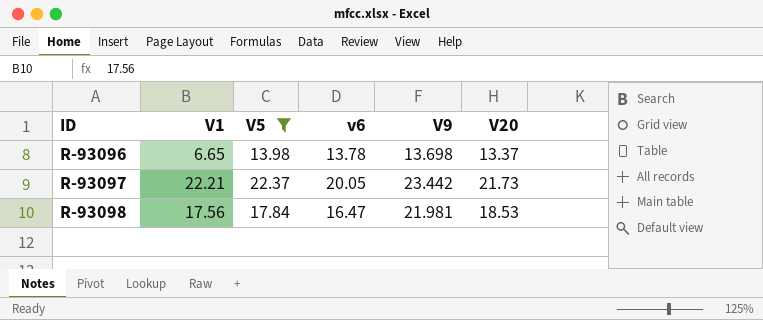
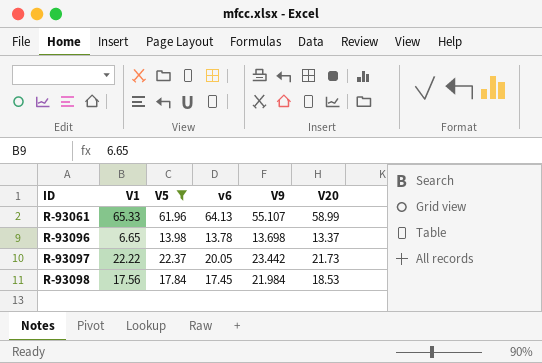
row R-93061: none -> 65.33 | 61.96 | 64.13 | 55.107 | 58.99
R-93097 | V1: 22.21 -> 22.22
R-93098 | v6: 16.47 -> 17.45
R-93098 | V9: 21.981 -> 21.984

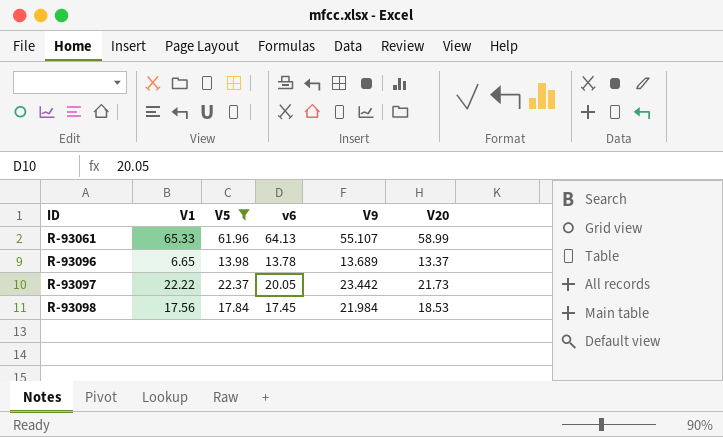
R-93096 | V9: 13.698 -> 13.689

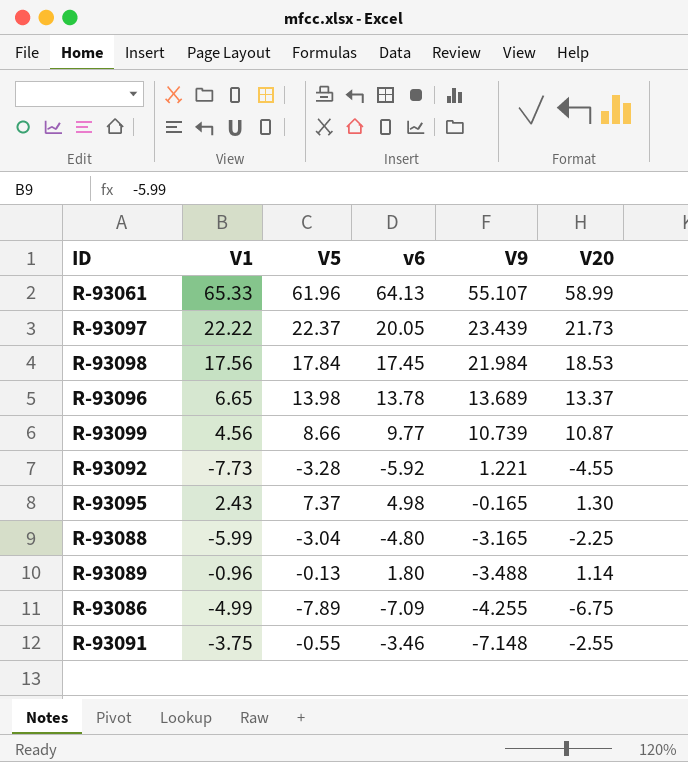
filter: V5 >= 13.98 -> none
row order: ID ascending -> V9 descending
R-93097 | V9: 23.442 -> 23.439

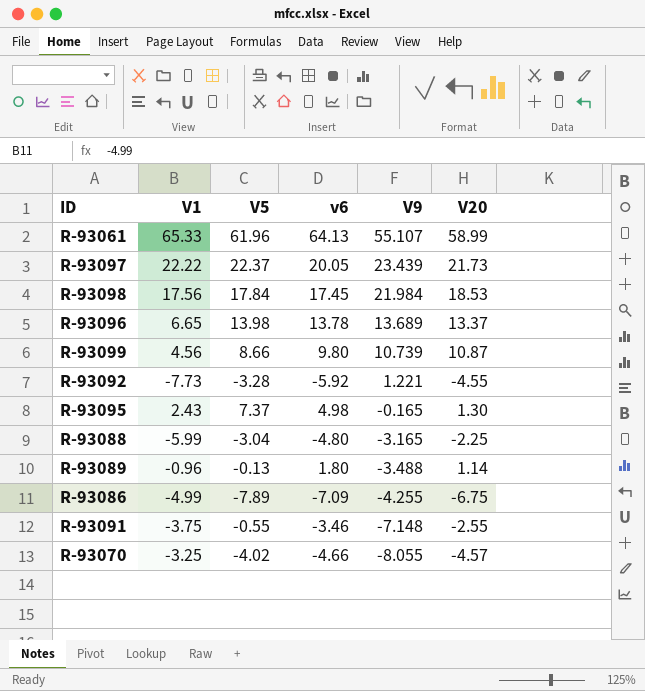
R-93099 | v6: 9.77 -> 9.80
row R-93070: none -> -3.25 | -4.02 | -4.66 | -8.055 | -4.57

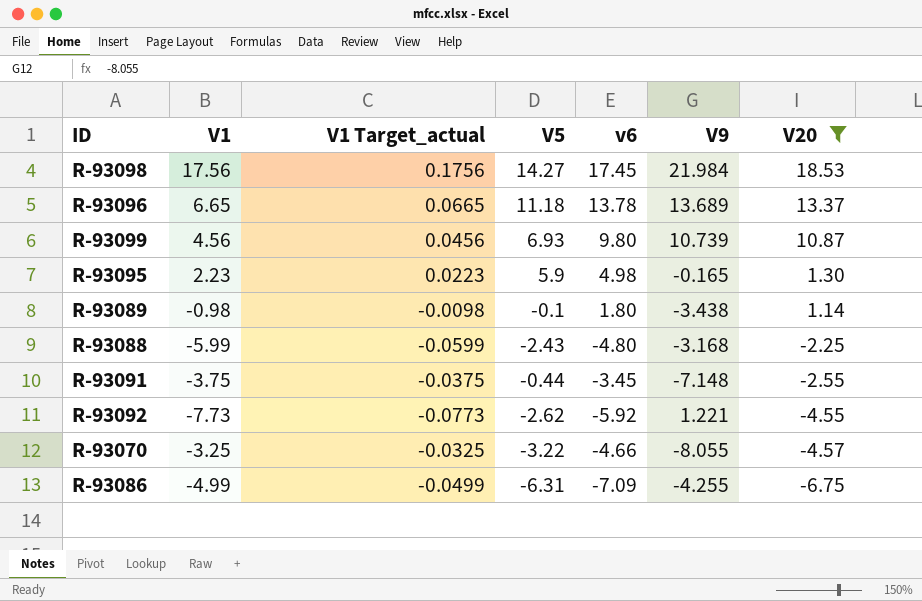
filter: none -> V20 <= 18.53
row order: V9 descending -> V20 descending
column V1 Target_actual | formula: none -> [V1] * 0.01
R-93098 | V5: 17.84 -> 14.27
R-93096 | V5: 13.98 -> 11.18
R-93099 | V5: 8.66 -> 6.93
R-93095 | V1: 2.43 -> 2.23
R-93095 | V5: 7.37 -> 5.9
R-93089 | V1: -0.96 -> -0.98
R-93089 | V5: -0.13 -> -0.1
R-93089 | V9: -3.488 -> -3.438
R-93088 | V5: -3.04 -> -2.43
R-93088 | V9: -3.165 -> -3.168
R-93091 | V5: -0.55 -> -0.44
R-93091 | v6: -3.46 -> -3.45
R-93092 | V5: -3.28 -> -2.62
R-93070 | V5: -4.02 -> -3.22
R-93086 | V5: -7.89 -> -6.31

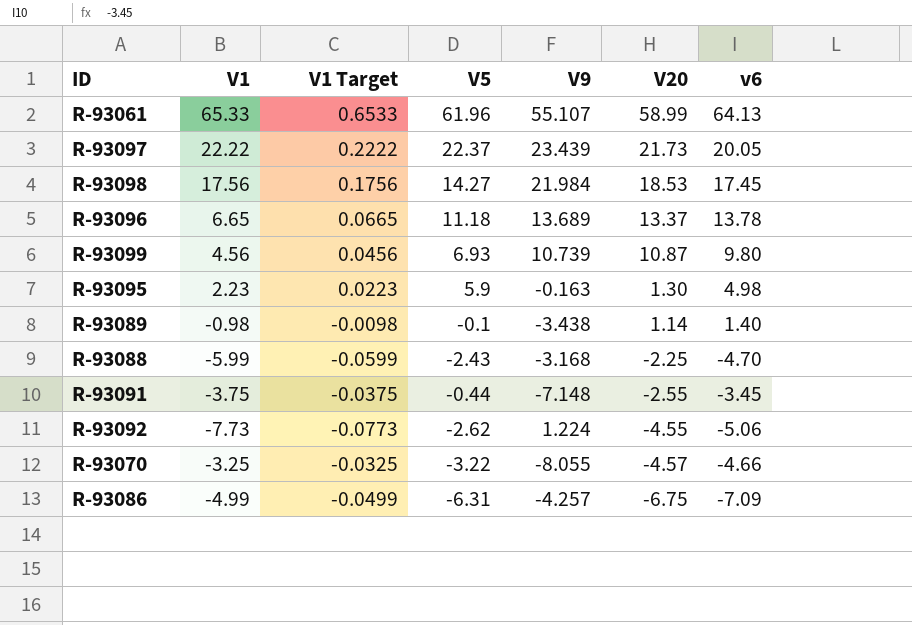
filter: V20 <= 18.53 -> none
column name: V1 Target_actual -> V1 Target
column v6 | position: 5 -> 7
R-93095 | V9: -0.165 -> -0.163
R-93089 | v6: 1.80 -> 1.40
R-93088 | v6: -4.80 -> -4.70
R-93092 | V9: 1.221 -> 1.224
R-93092 | v6: -5.92 -> -5.06
R-93086 | V9: -4.255 -> -4.257

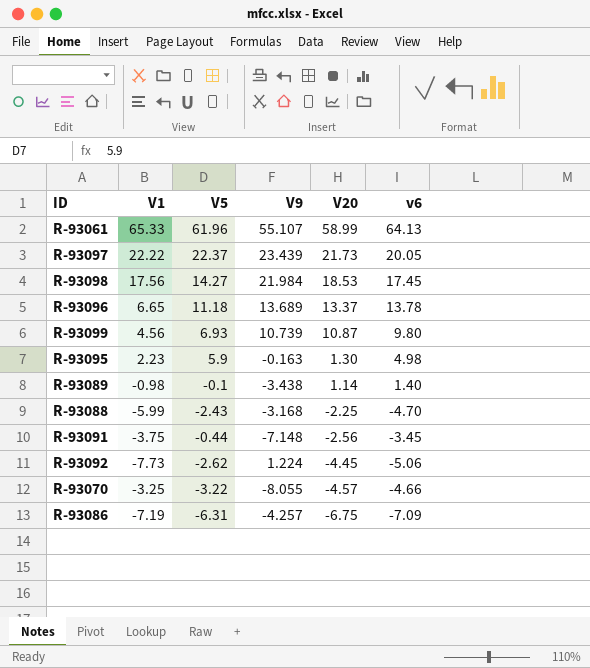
column V1 Target | formula: [V1] * 0.01 -> none
R-93091 | V20: -2.55 -> -2.56
R-93092 | V20: -4.55 -> -4.45
R-93086 | V1: -4.99 -> -7.19

